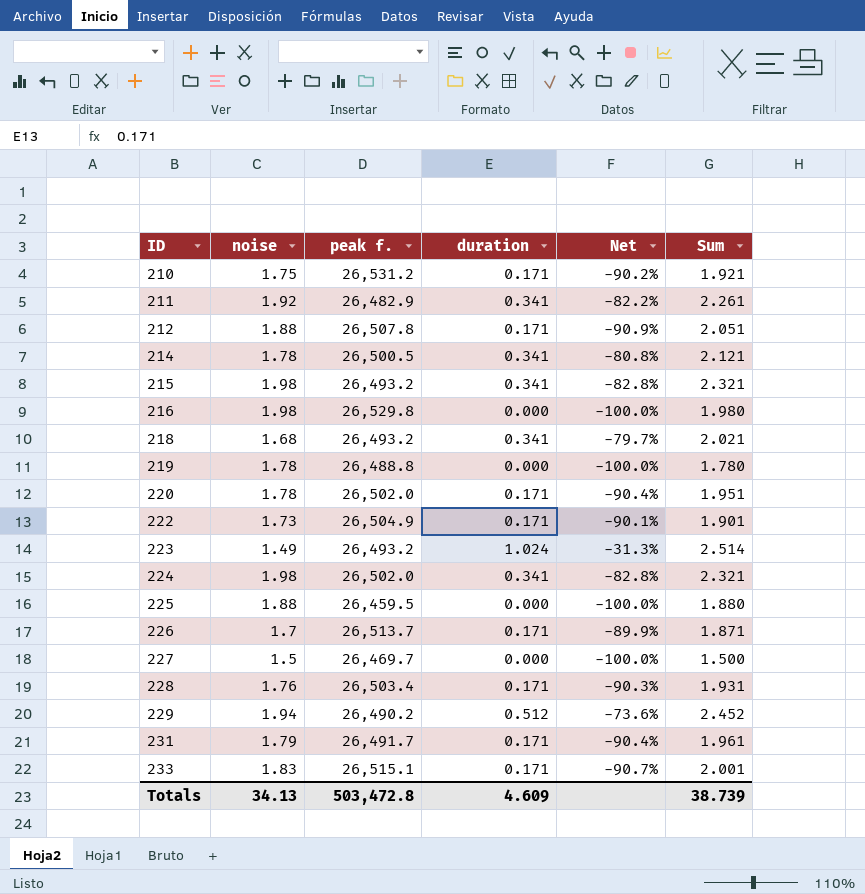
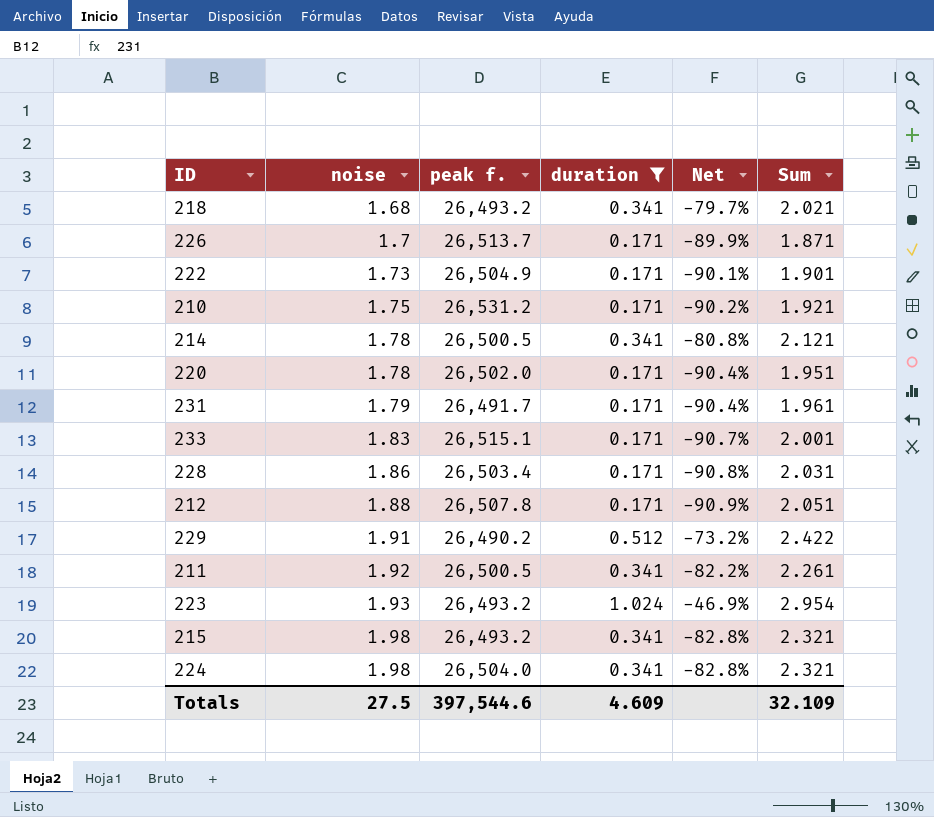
filter: none -> duration != 0.000
row order: ID ascending -> noise ascending
228 | noise: 1.76 -> 1.86
228 | Net: -90.3% -> -90.8%
228 | Sum: 1.931 -> 2.031
229 | noise: 1.94 -> 1.91
229 | Net: -73.6% -> -73.2%
229 | Sum: 2.452 -> 2.422
211 | peak f.: 26,482.9 -> 26,500.5
223 | noise: 1.49 -> 1.93
223 | Net: -31.3% -> -46.9%
223 | Sum: 2.514 -> 2.954
224 | peak f.: 26,502.0 -> 26,504.0
Totals | noise: 34.13 -> 27.5
Totals | peak f.: 503,472.8 -> 397,544.6
Totals | Sum: 38.739 -> 32.109

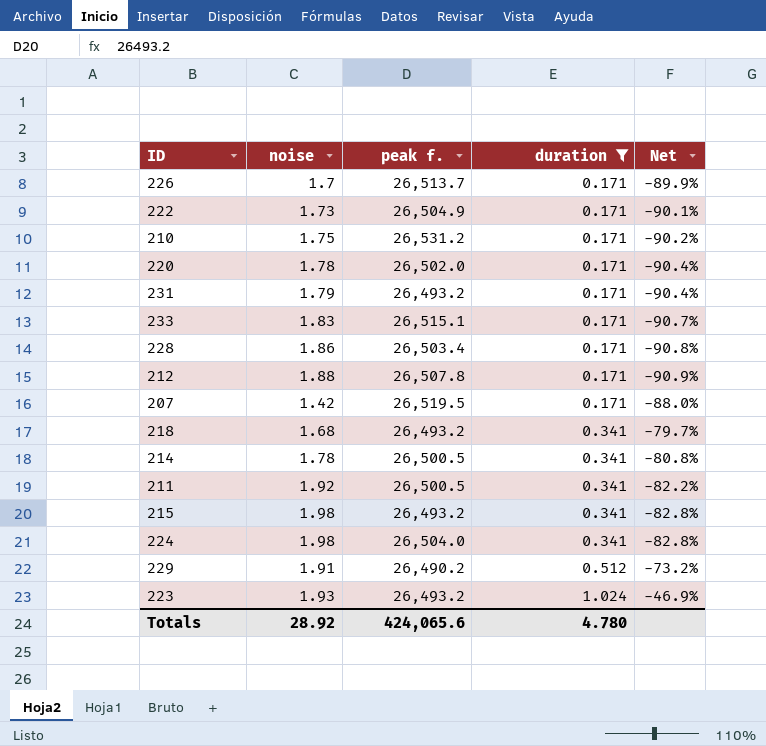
row order: noise ascending -> duration ascending
column Sum | formula: [noise] + [duration] -> none
231 | peak f.: 26,491.7 -> 26,493.2
row 207: none -> 1.42 | 26,519.5 | 0.171 | -88.0%
Totals | noise: 27.5 -> 28.92
Totals | peak f.: 397,544.6 -> 424,065.6
Totals | duration: 4.609 -> 4.780

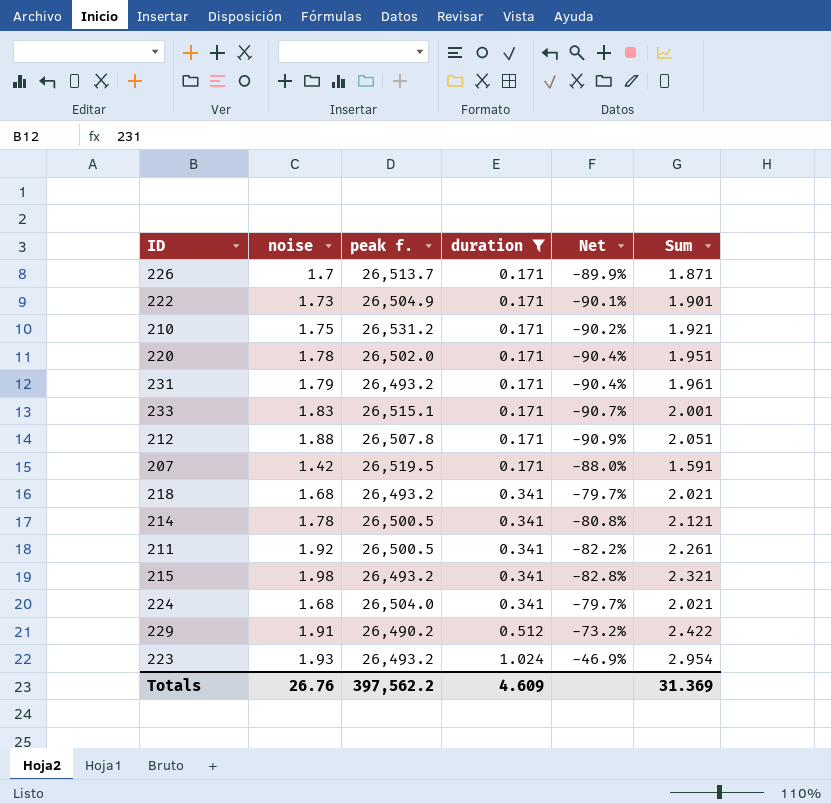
column Sum | formula: none -> [noise] + [duration]
row 228: 1.86 | 26,503.4 | 0.171 | -90.8% -> none
224 | noise: 1.98 -> 1.68
224 | Net: -82.8% -> -79.7%
Totals | noise: 28.92 -> 26.76
Totals | peak f.: 424,065.6 -> 397,562.2
Totals | duration: 4.780 -> 4.609

